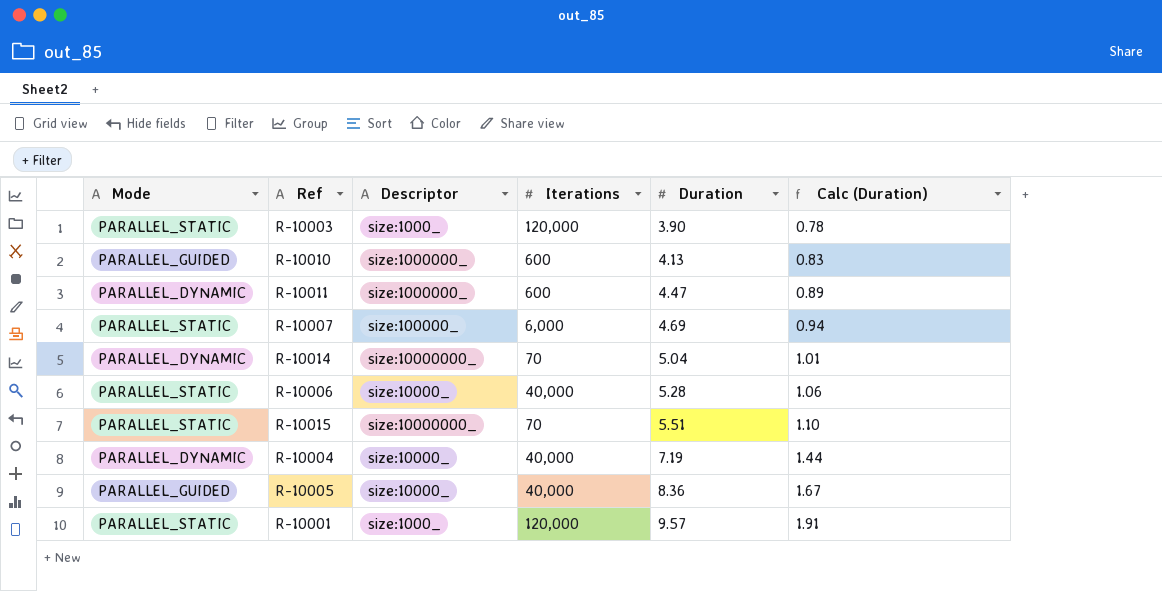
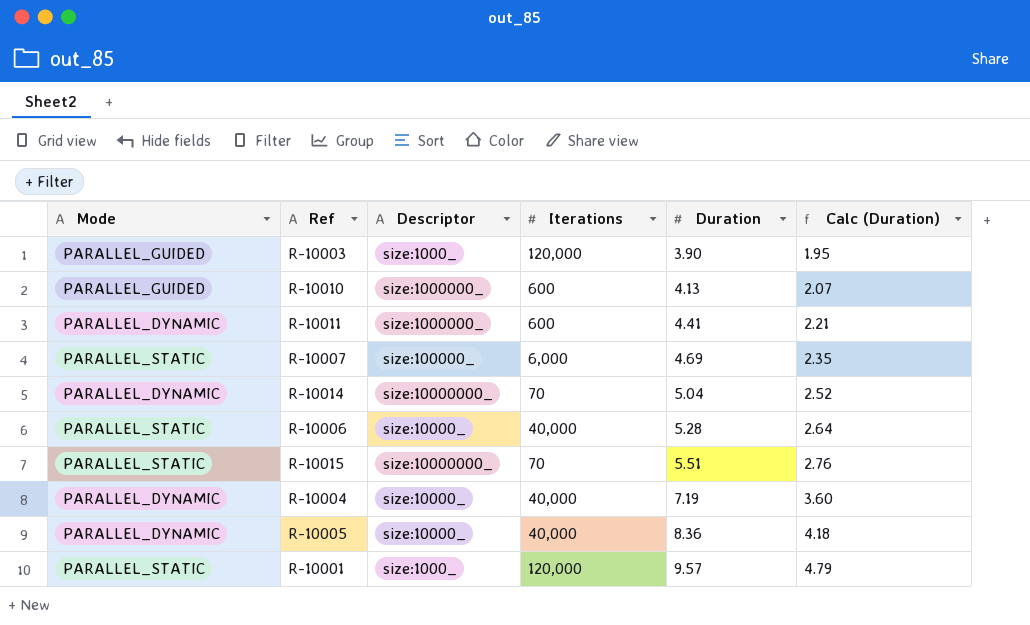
column Calc (Duration) | formula: [Duration] * 0.2 -> [Duration] * 0.5
R-10003 | Mode: PARALLEL_STATIC -> PARALLEL_GUIDED
R-10011 | Duration: 4.47 -> 4.41
R-10005 | Mode: PARALLEL_GUIDED -> PARALLEL_DYNAMIC

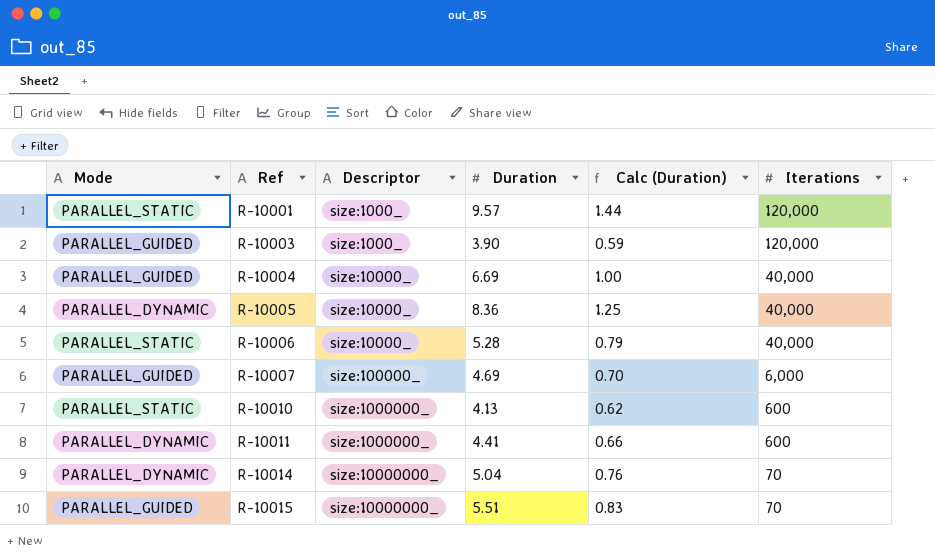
row order: Duration ascending -> Ref ascending
column Calc (Duration) | formula: [Duration] * 0.5 -> [Duration] * 0.15
column Iterations | position: 4 -> 6
R-10004 | Mode: PARALLEL_DYNAMIC -> PARALLEL_GUIDED
R-10004 | Duration: 7.19 -> 6.69
R-10007 | Mode: PARALLEL_STATIC -> PARALLEL_GUIDED
R-10010 | Mode: PARALLEL_GUIDED -> PARALLEL_STATIC
R-10015 | Mode: PARALLEL_STATIC -> PARALLEL_GUIDED

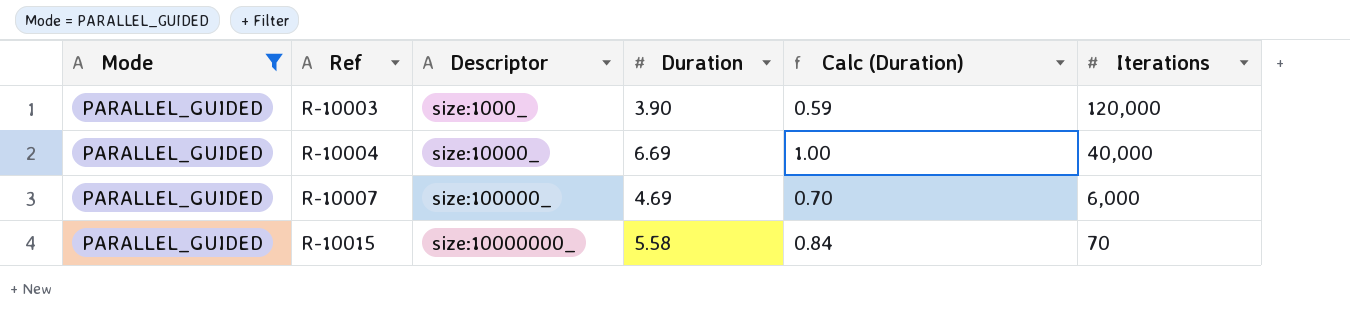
filter: none -> Mode = PARALLEL_GUIDED
R-10015 | Duration: 5.51 -> 5.58
R-10015 | Calc (Duration): 0.83 -> 0.84

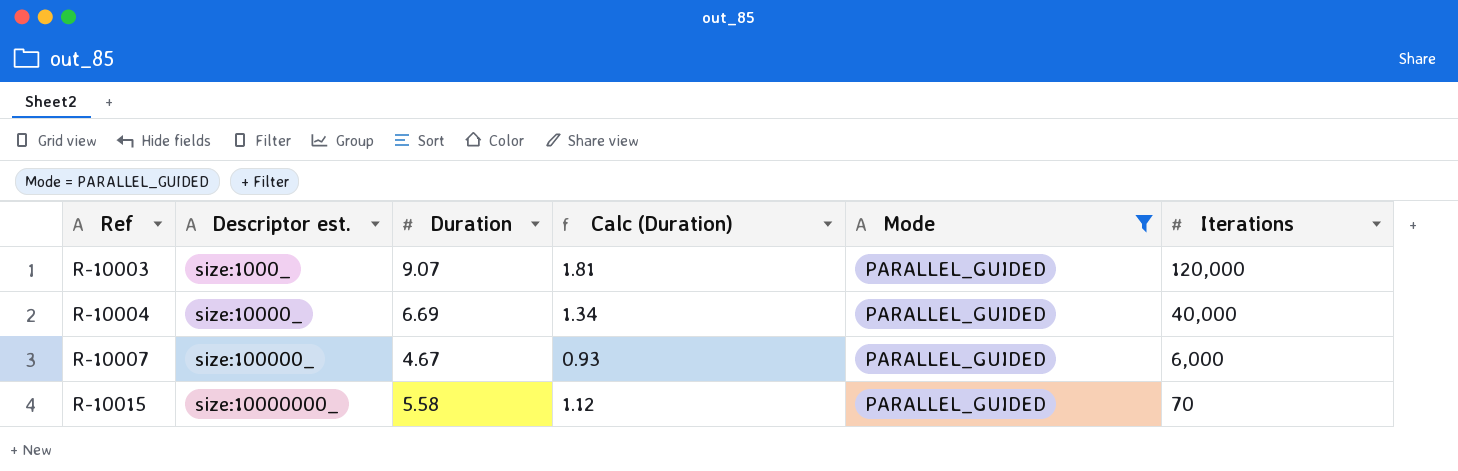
column name: Descriptor -> Descriptor est.
column Calc (Duration) | formula: [Duration] * 0.15 -> [Duration] * 0.2
column Mode | position: 1 -> 5
R-10003 | Duration: 3.90 -> 9.07
R-10007 | Duration: 4.69 -> 4.67

